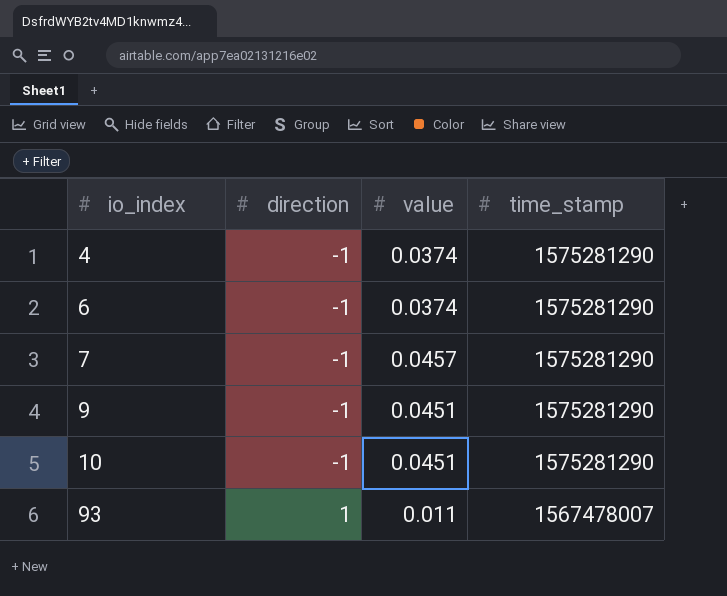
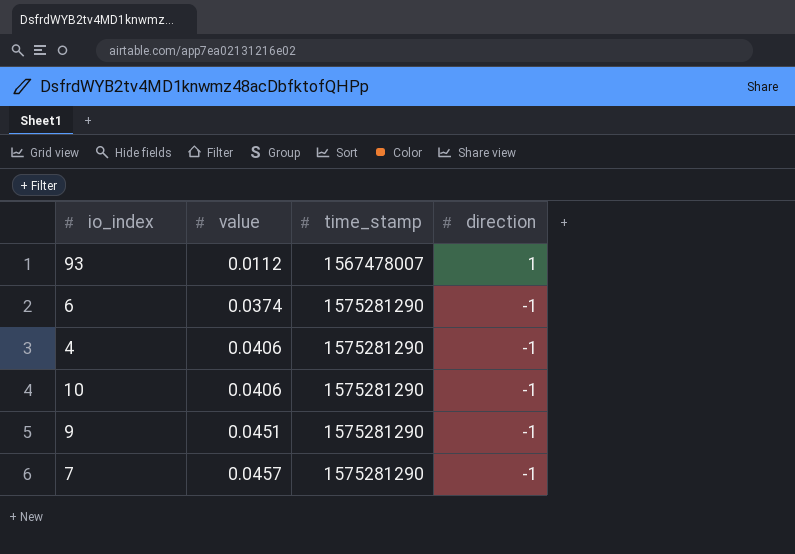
row order: io_index ascending -> value ascending
column direction | position: 2 -> 4
93 | value: 0.011 -> 0.0112
4 | value: 0.0374 -> 0.0406
10 | value: 0.0451 -> 0.0406

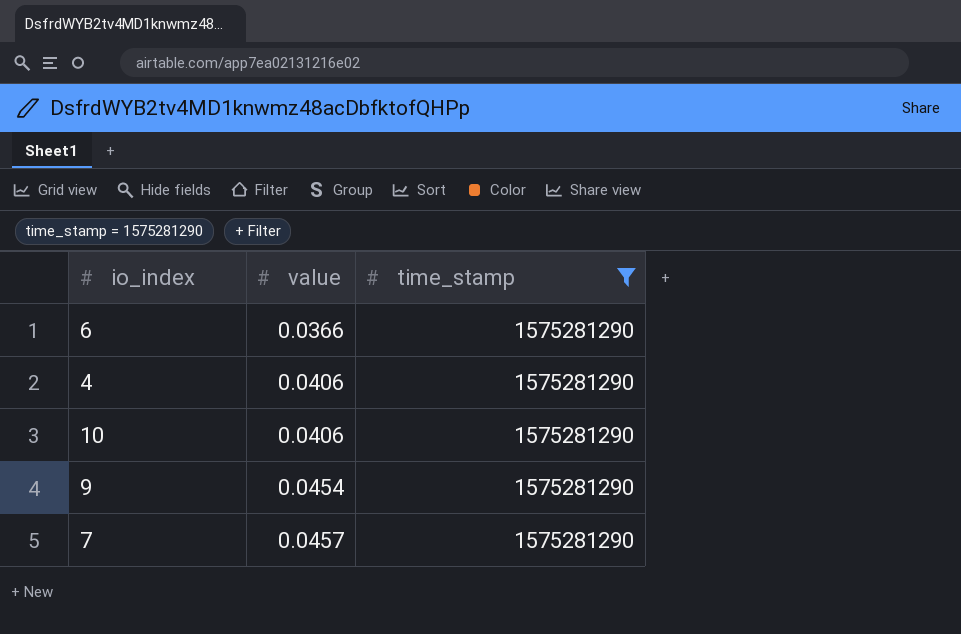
filter: none -> time_stamp = 1575281290
column direction | position: 4 -> none
6 | value: 0.0374 -> 0.0366
9 | value: 0.0451 -> 0.0454

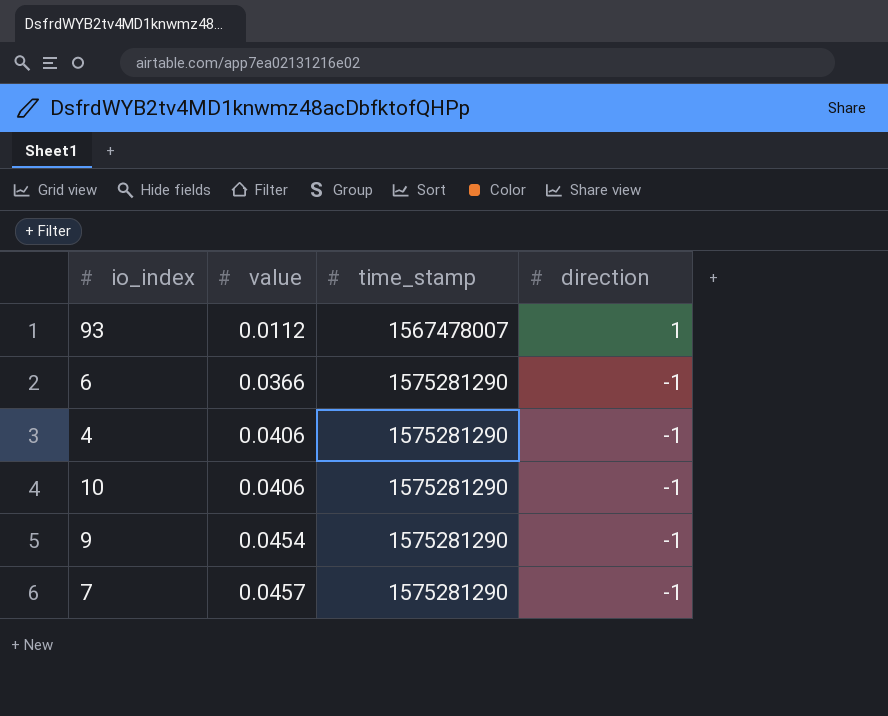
filter: time_stamp = 1575281290 -> none
column direction | position: none -> 4

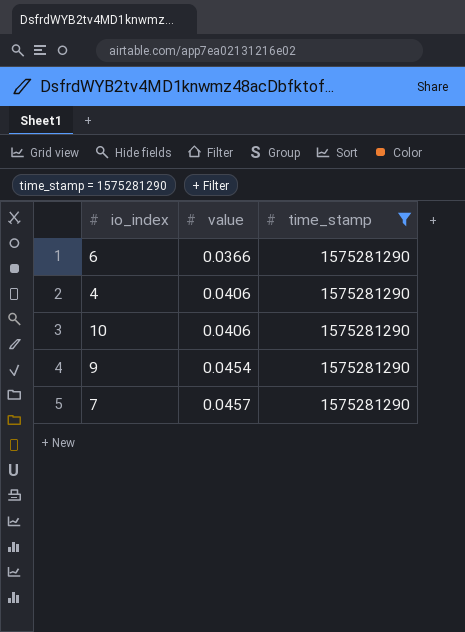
filter: none -> time_stamp = 1575281290
column direction | position: 4 -> none

